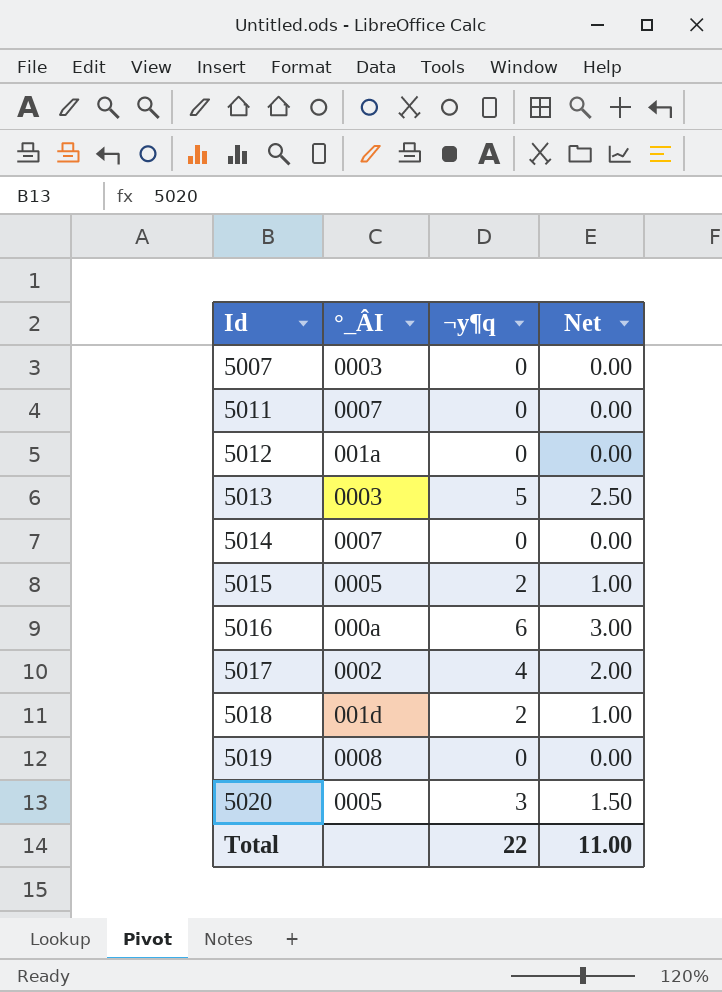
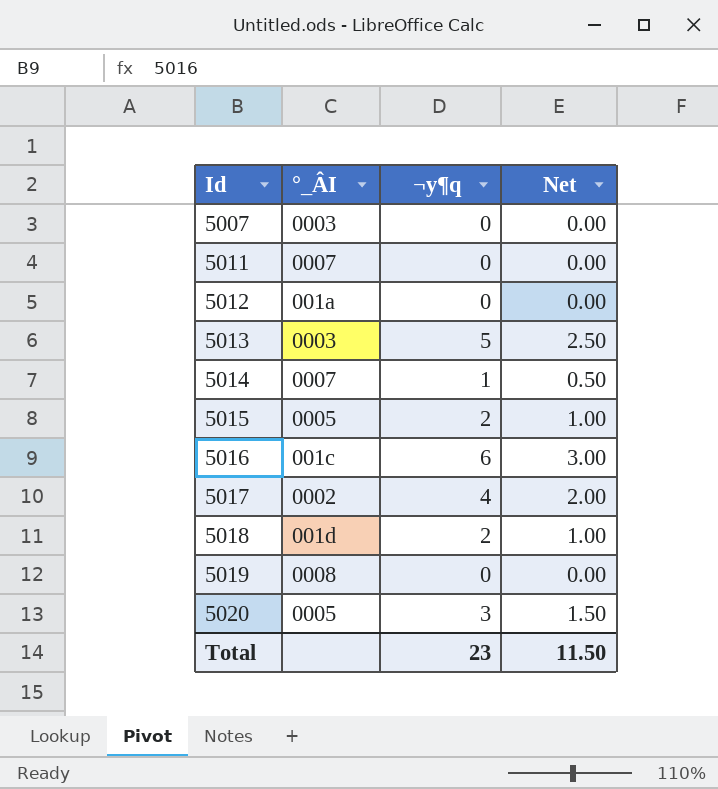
5014 | ¬y¶q: 0 -> 1
5014 | Net: 0.00 -> 0.50
5016 | °_ÂI: 000a -> 001c
Total | ¬y¶q: 22 -> 23
Total | Net: 11.00 -> 11.50

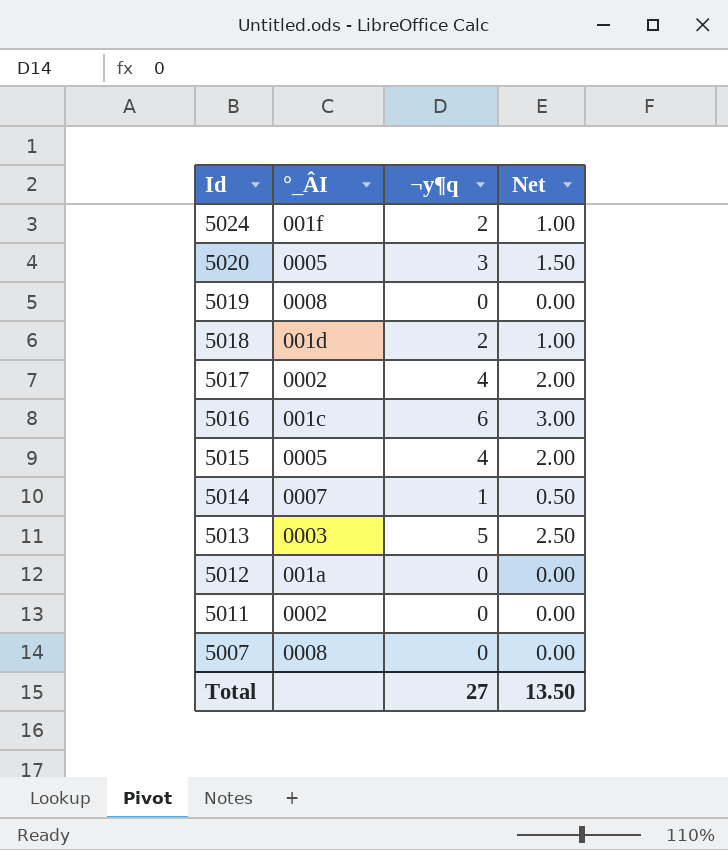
row order: Id ascending -> Id descending
row 5024: none -> 001f | 2 | 1.00
5015 | ¬y¶q: 2 -> 4
5015 | Net: 1.00 -> 2.00
5011 | °_ÂI: 0007 -> 0002
5007 | °_ÂI: 0003 -> 0008
Total | ¬y¶q: 23 -> 27
Total | Net: 11.50 -> 13.50

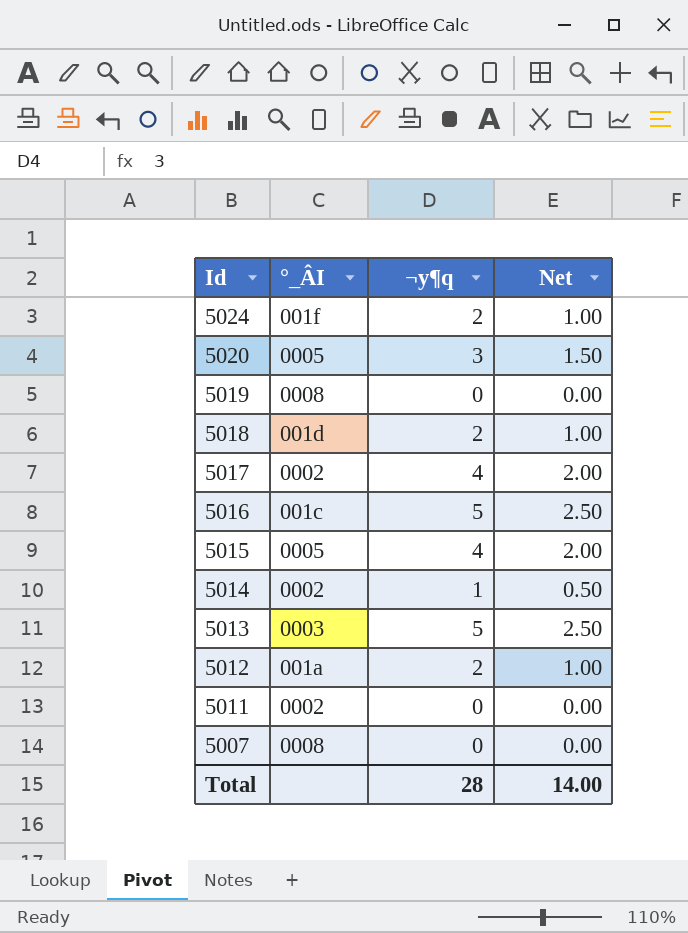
5016 | ¬y¶q: 6 -> 5
5016 | Net: 3.00 -> 2.50
5014 | °_ÂI: 0007 -> 0002
5012 | ¬y¶q: 0 -> 2
5012 | Net: 0.00 -> 1.00
Total | ¬y¶q: 27 -> 28
Total | Net: 13.50 -> 14.00

